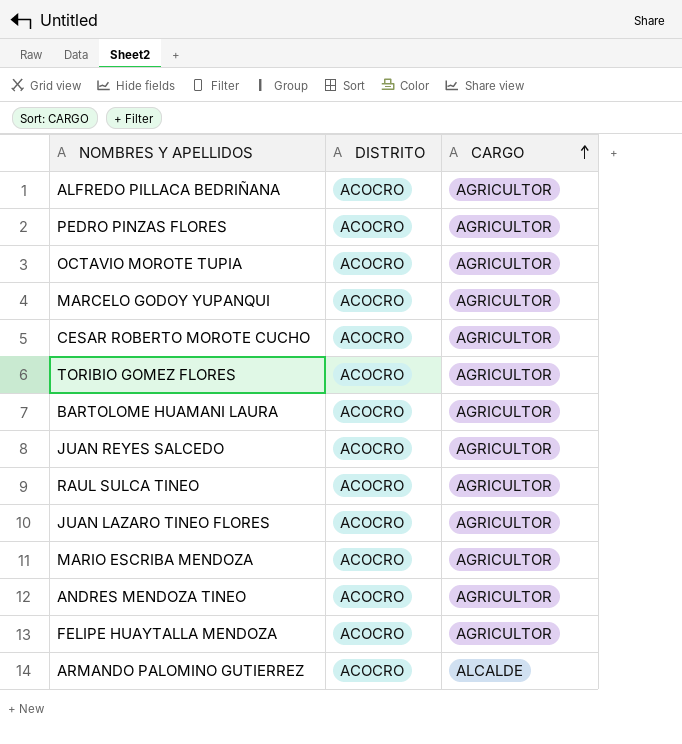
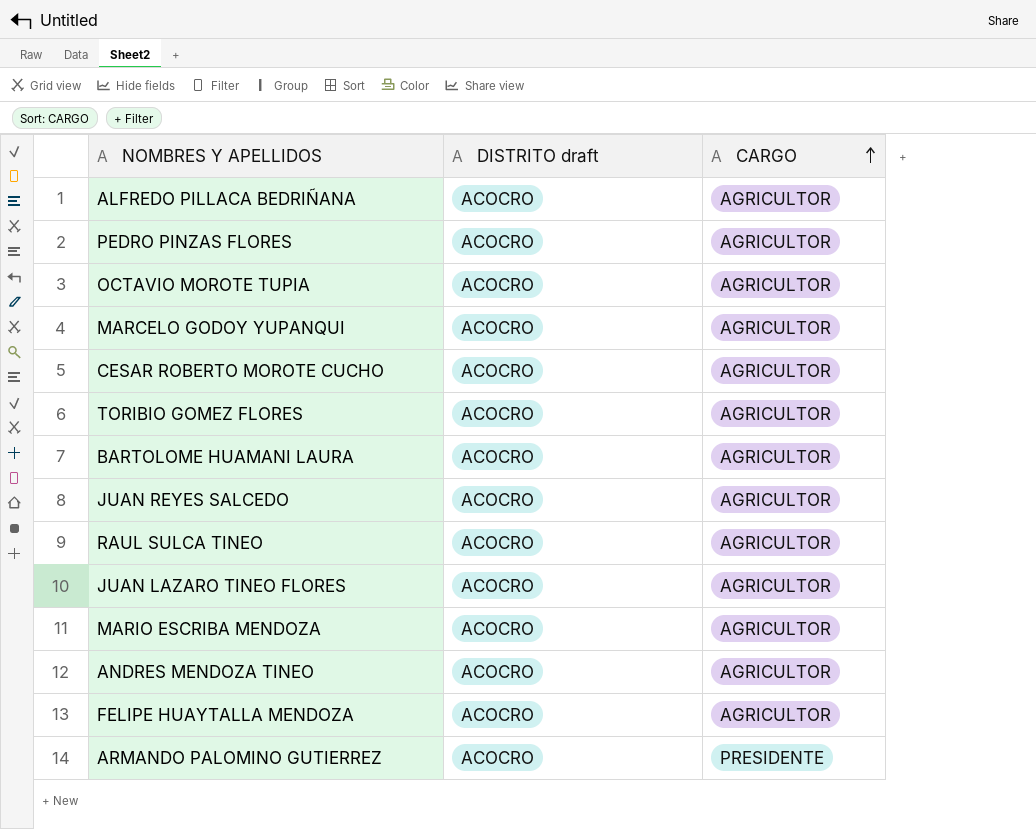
column name: DISTRITO -> DISTRITO draft
ARMANDO PALOMINO GUTIERREZ | CARGO: ALCALDE -> PRESIDENTE

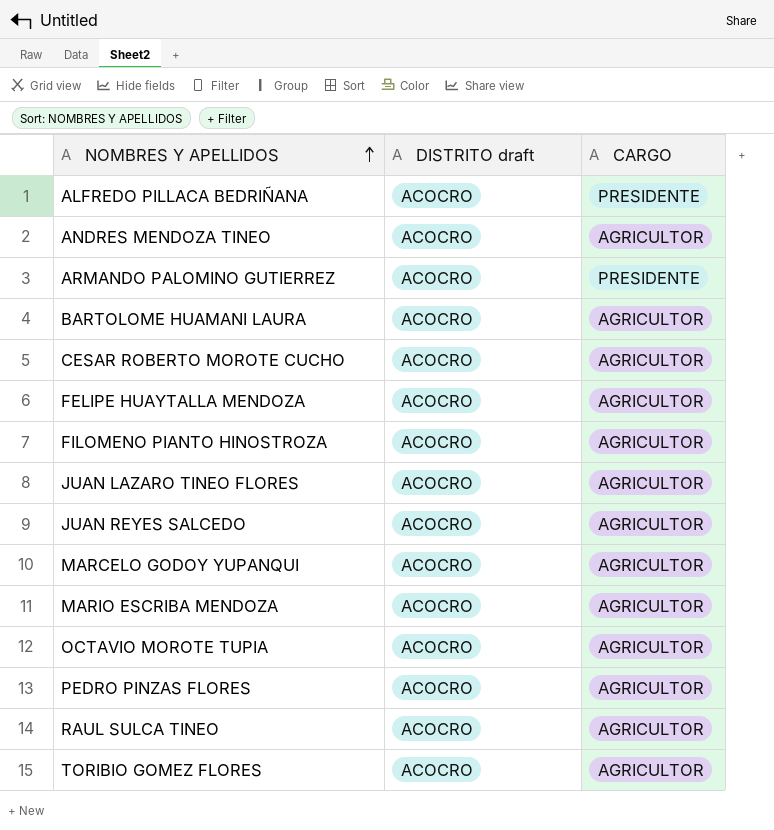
row order: CARGO ascending -> NOMBRES Y APELLIDOS ascending
ALFREDO PILLACA BEDRIÑANA | CARGO: AGRICULTOR -> PRESIDENTE
row FILOMENO PIANTO HINOSTROZA: none -> ACOCRO | AGRICULTOR

